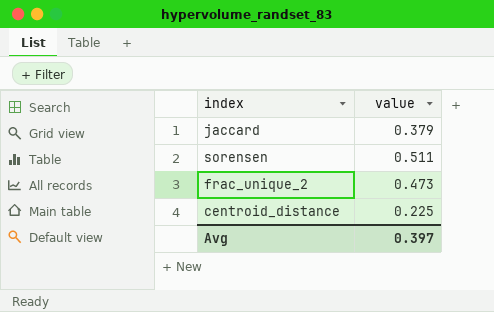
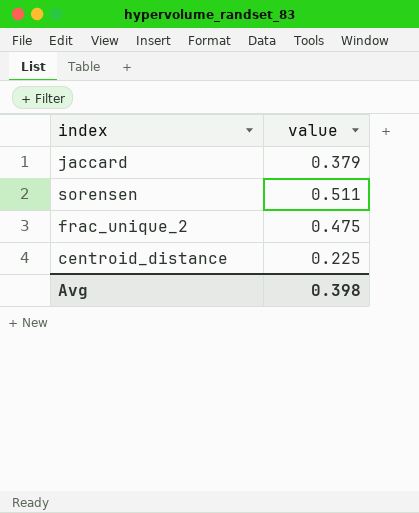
frac_unique_2 | value: 0.473 -> 0.475
Avg | value: 0.397 -> 0.398

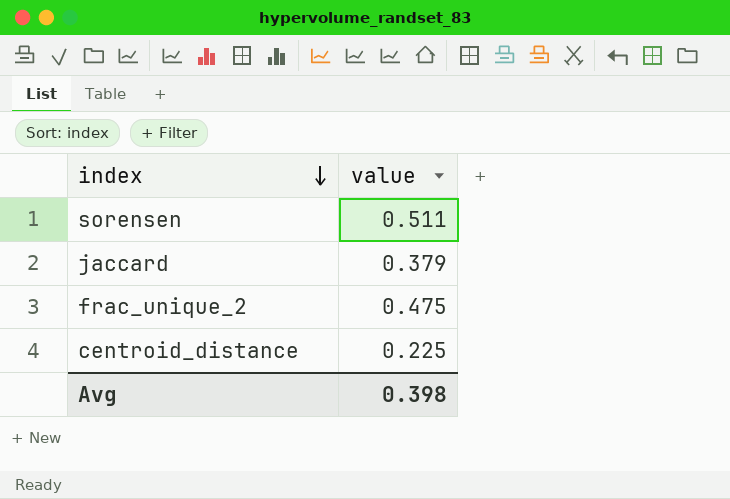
row order: none -> index descending

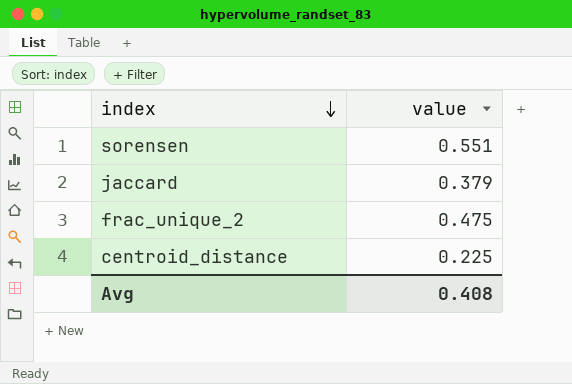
sorensen | value: 0.511 -> 0.551
Avg | value: 0.398 -> 0.408

